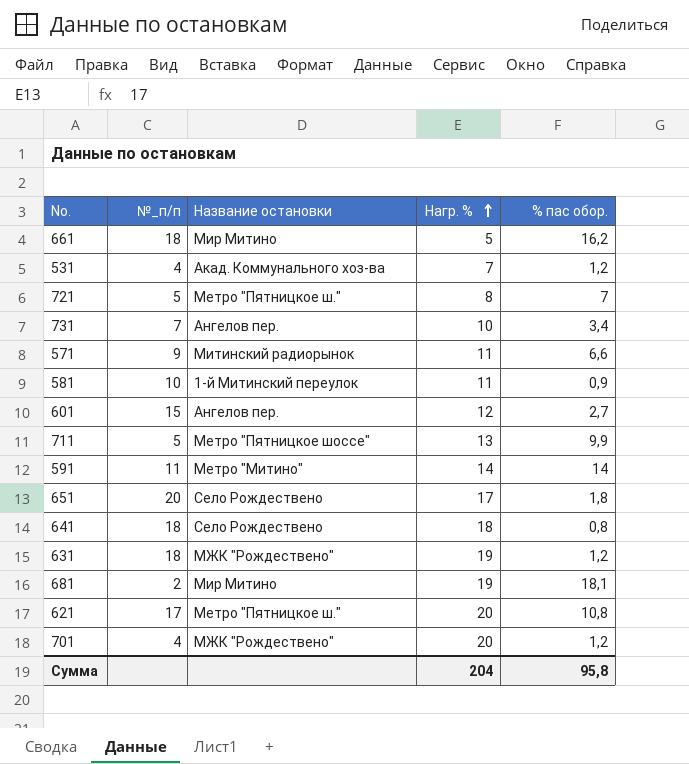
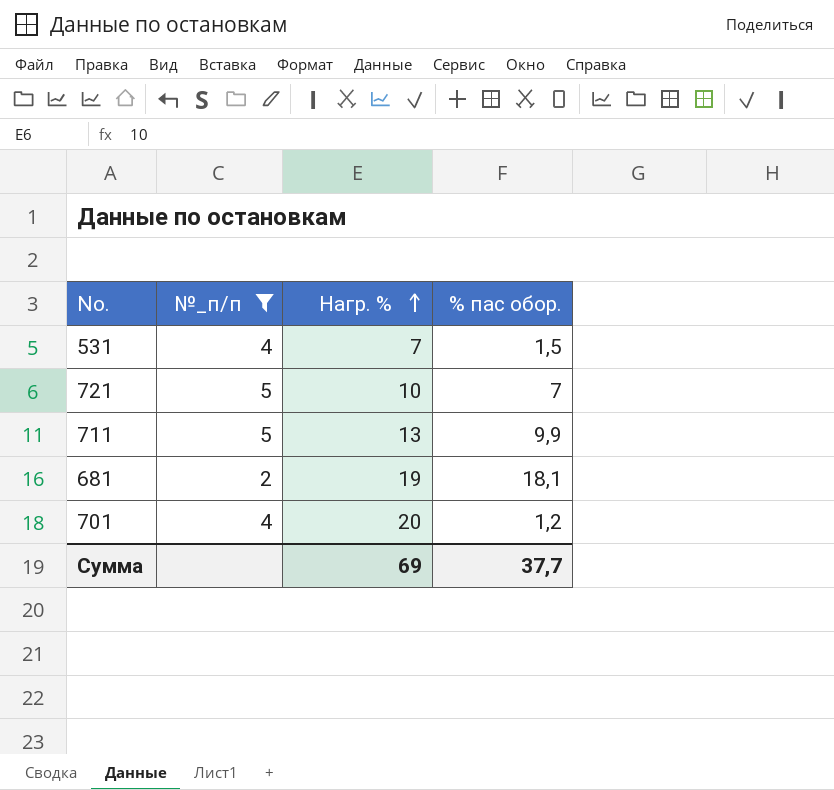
filter: none -> №_п/п <= 5
column Название остановки | position: 3 -> none
531 | % пас обор.: 1,2 -> 1,5
721 | Нагр. %: 8 -> 10
Сумма | Нагр. %: 204 -> 69
Сумма | % пас обор.: 95,8 -> 37,7

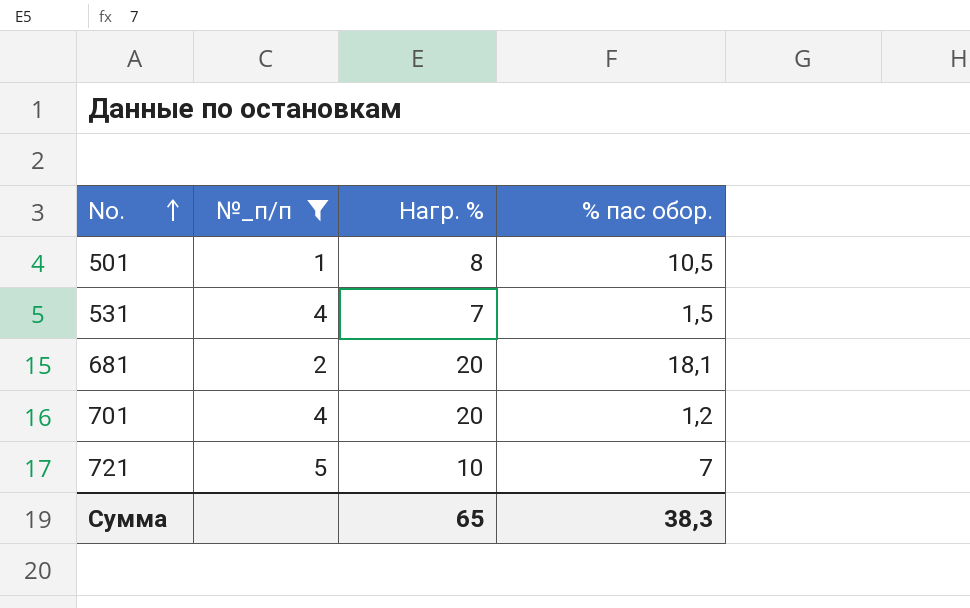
row order: Нагр. % ascending -> No. ascending
row 711: 5 | 13 | 9,9 -> none
row 501: none -> 1 | 8 | 10,5
681 | Нагр. %: 19 -> 20
Сумма | Нагр. %: 69 -> 65
Сумма | % пас обор.: 37,7 -> 38,3

